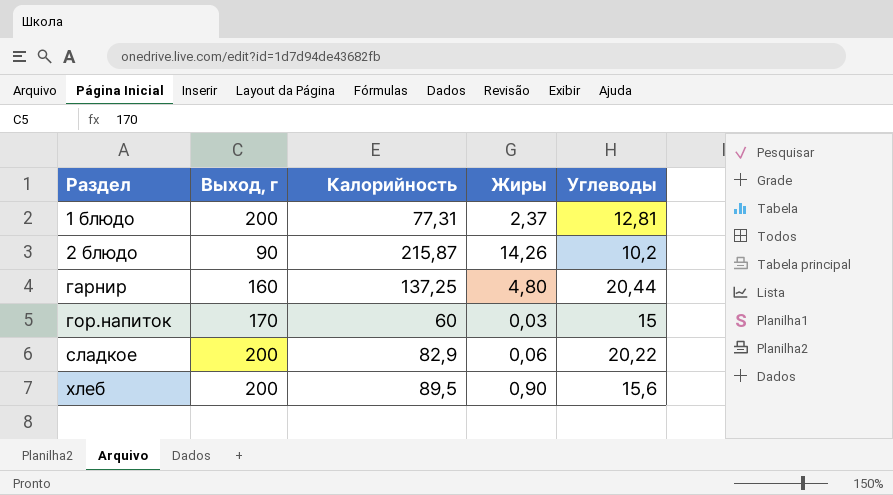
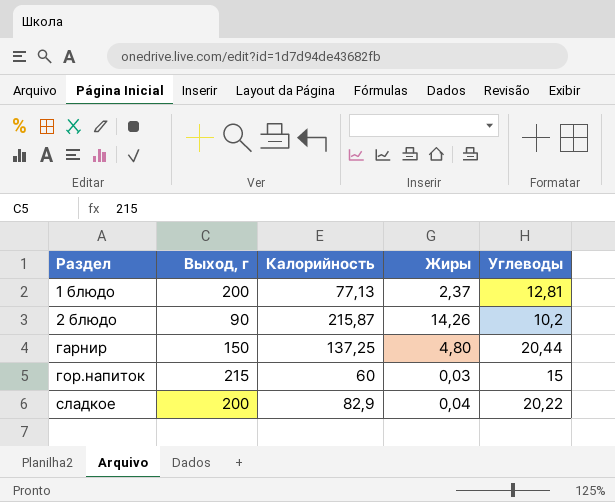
row хлеб: 200 | 89,5 | 0,90 | 15,6 -> none
1 блюдо | Калорийность: 77,31 -> 77,13
гарнир | Выход, г: 160 -> 150
гор.напиток | Выход, г: 170 -> 215
сладкое | Жиры: 0,06 -> 0,04

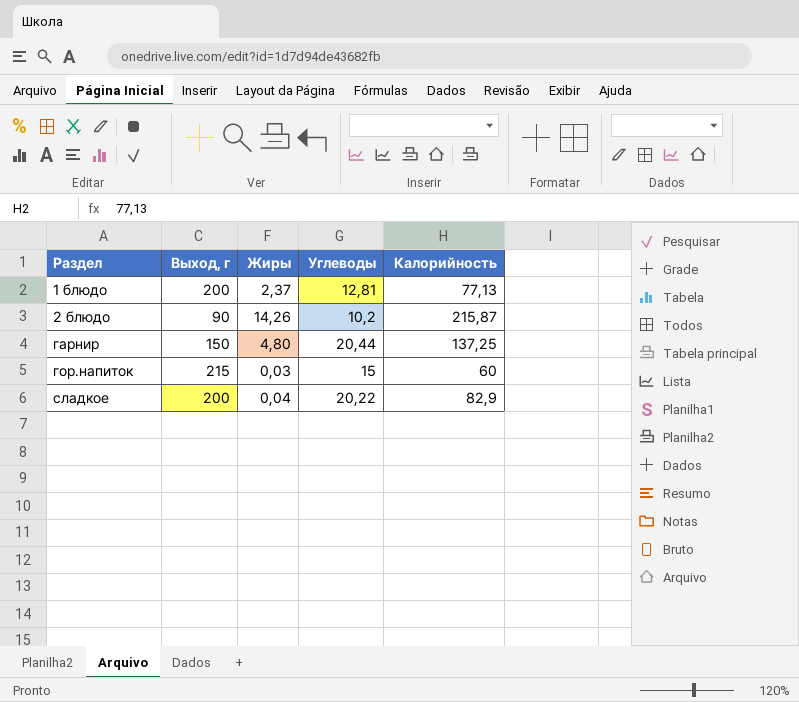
column Калорийность | position: 3 -> 5

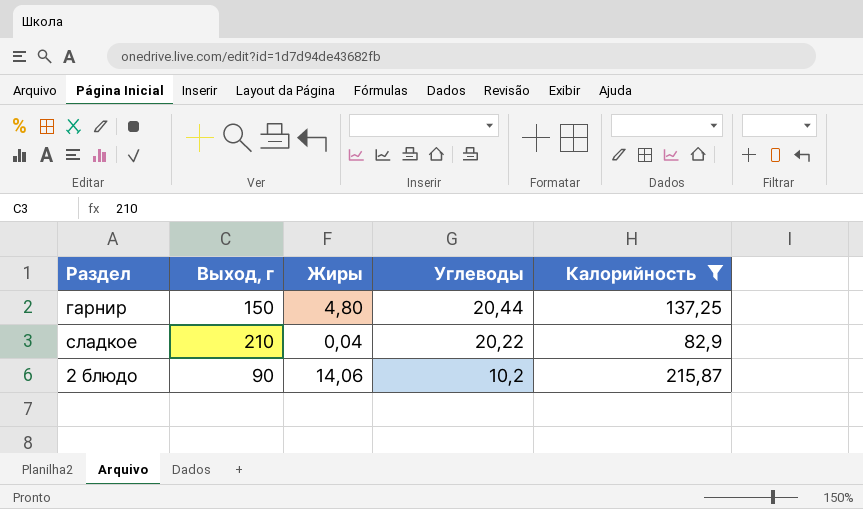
filter: none -> Калорийность >= 82,9
row order: Раздел ascending -> Углеводы descending
сладкое | Выход, г: 200 -> 210
2 блюдо | Жиры: 14,26 -> 14,06

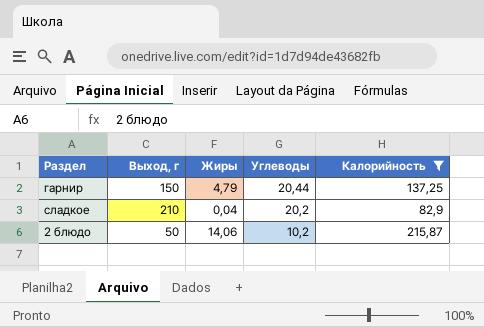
гарнир | Жиры: 4,80 -> 4,79
сладкое | Углеводы: 20,22 -> 20,2
2 блюдо | Выход, г: 90 -> 50

